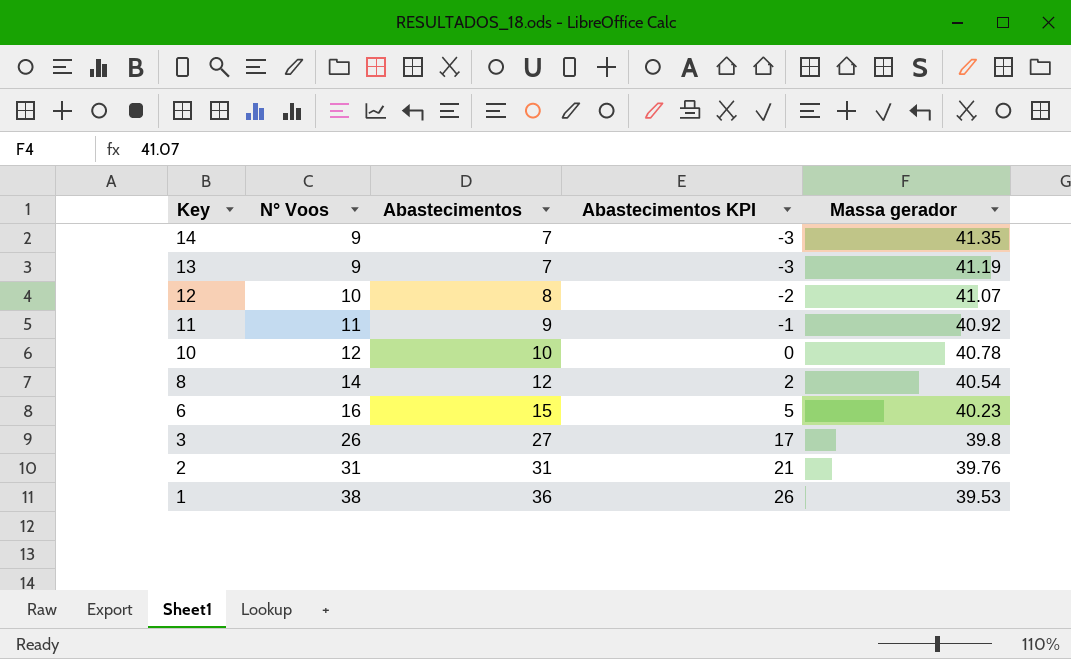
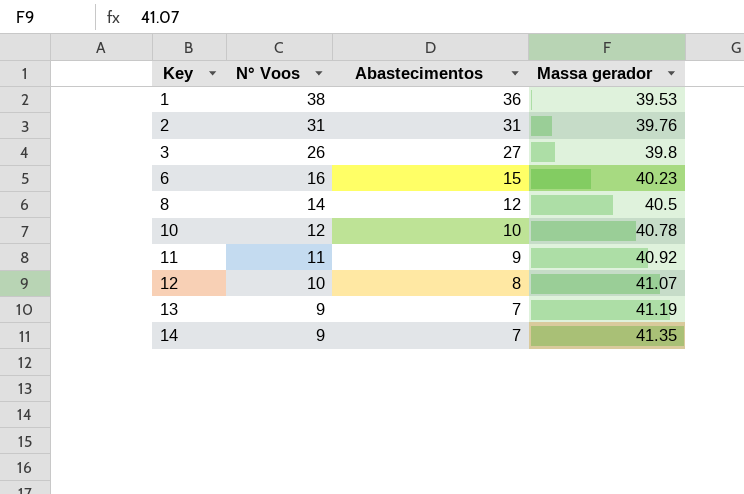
row order: Key descending -> Key ascending
column Abastecimentos KPI | formula: [Abastecimentos] - 10 -> none
8 | Massa gerador: 40.54 -> 40.5

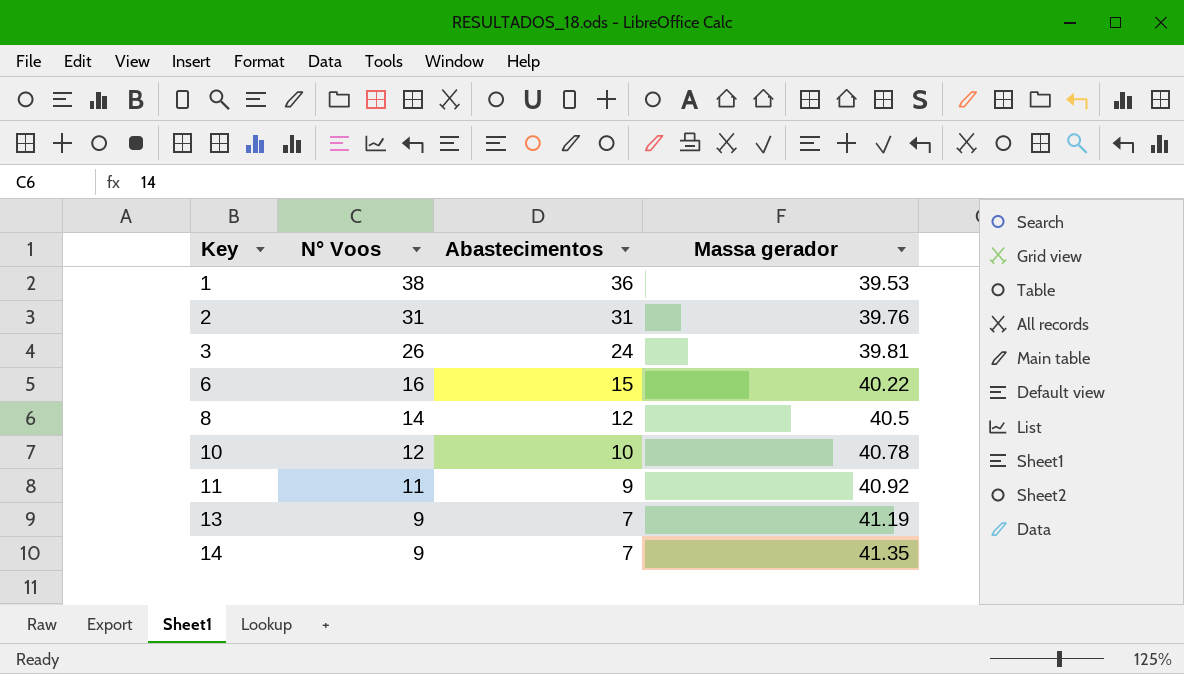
row 12: 10 | 8 | 41.07 -> none
3 | Abastecimentos: 27 -> 24
3 | Massa gerador: 39.8 -> 39.81
6 | Massa gerador: 40.23 -> 40.22

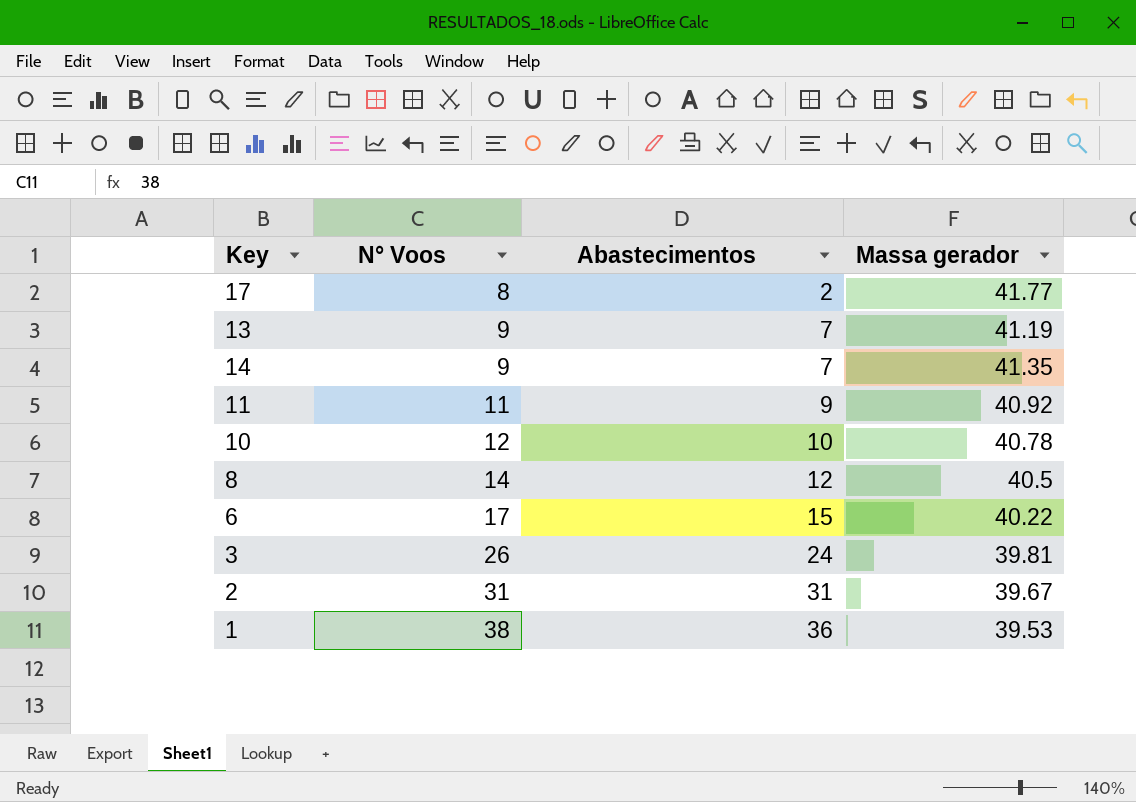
row order: Key ascending -> N° Voos ascending
row 17: none -> 8 | 2 | 41.77
6 | N° Voos: 16 -> 17
2 | Massa gerador: 39.76 -> 39.67

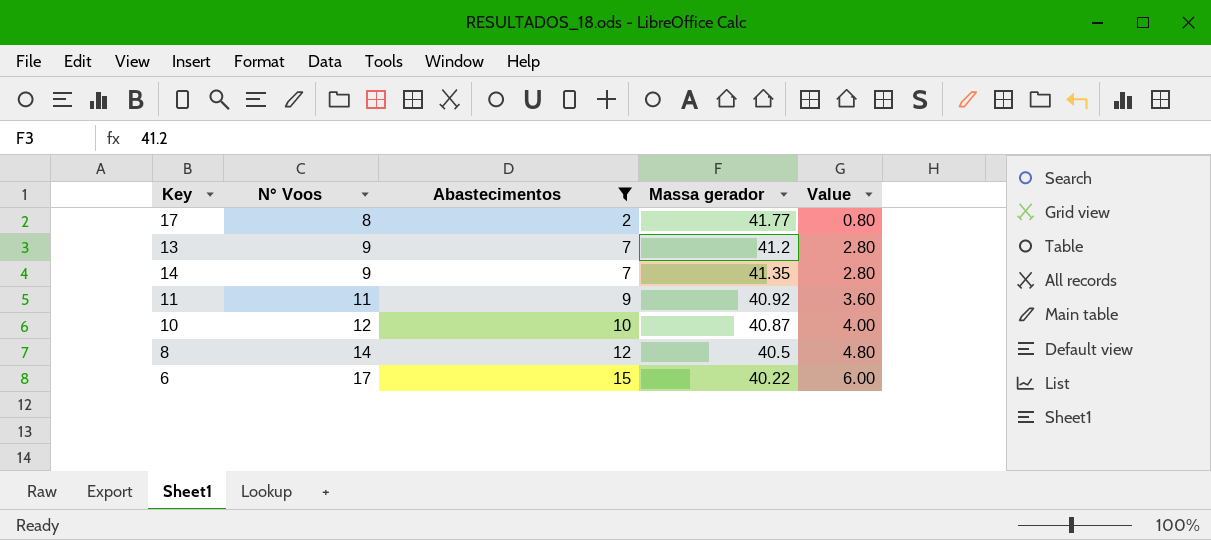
filter: none -> Abastecimentos <= 15
column Value | formula: none -> [Abastecimentos] * 0.4
13 | Massa gerador: 41.19 -> 41.2
10 | Massa gerador: 40.78 -> 40.87

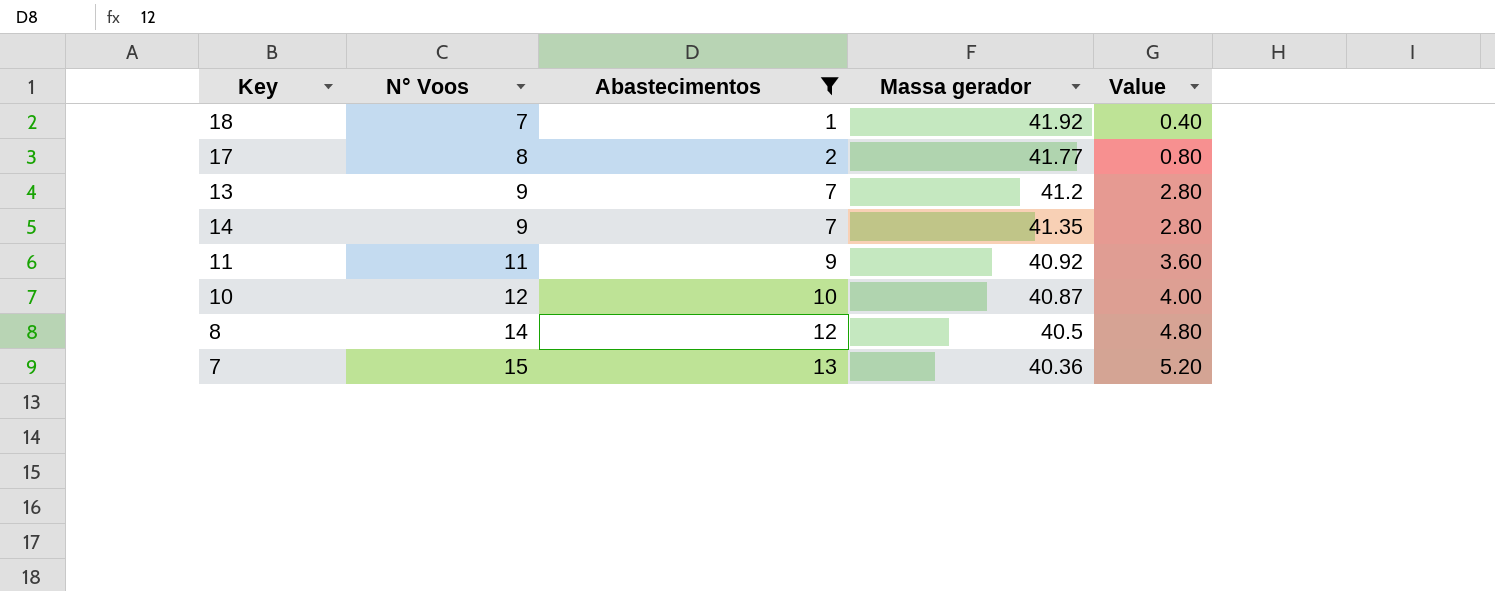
row 6: 17 | 15 | 40.22 | 6.00 -> none
row 18: none -> 7 | 1 | 41.92 | 0.40
row 7: none -> 15 | 13 | 40.36 | 5.20

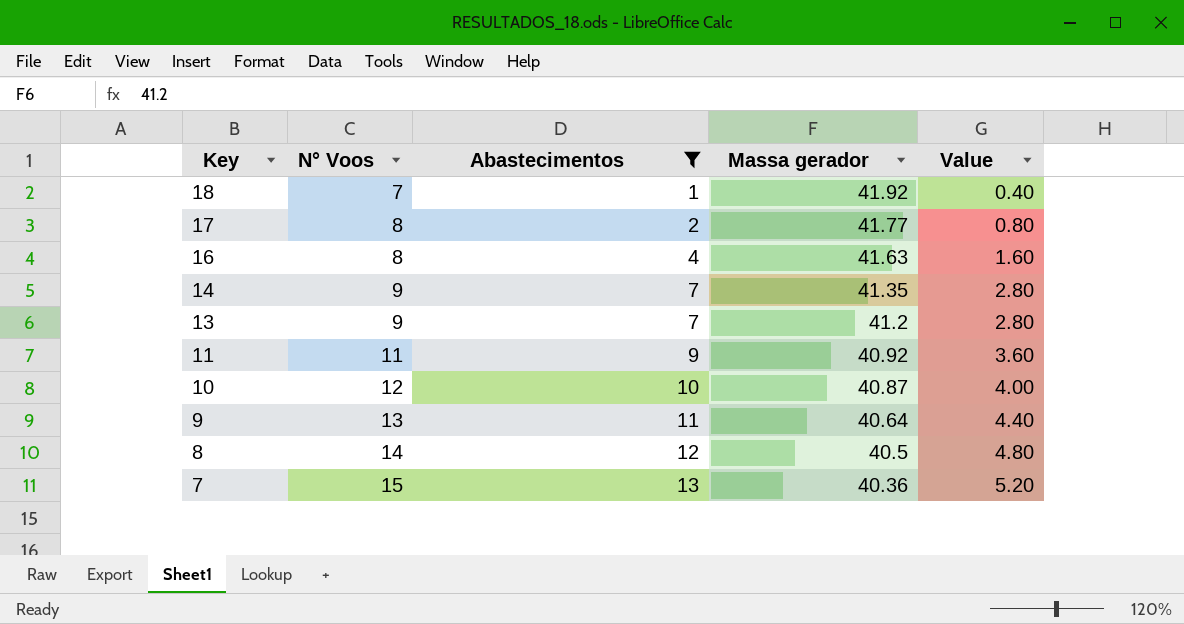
row order: N° Voos ascending -> Key descending
row 16: none -> 8 | 4 | 41.63 | 1.60
row 9: none -> 13 | 11 | 40.64 | 4.40

